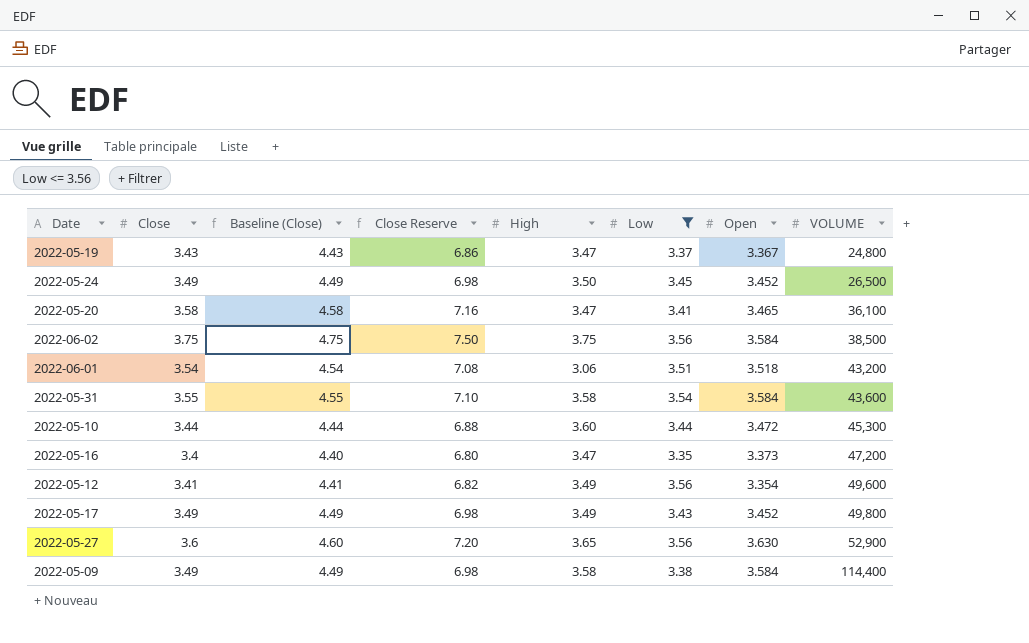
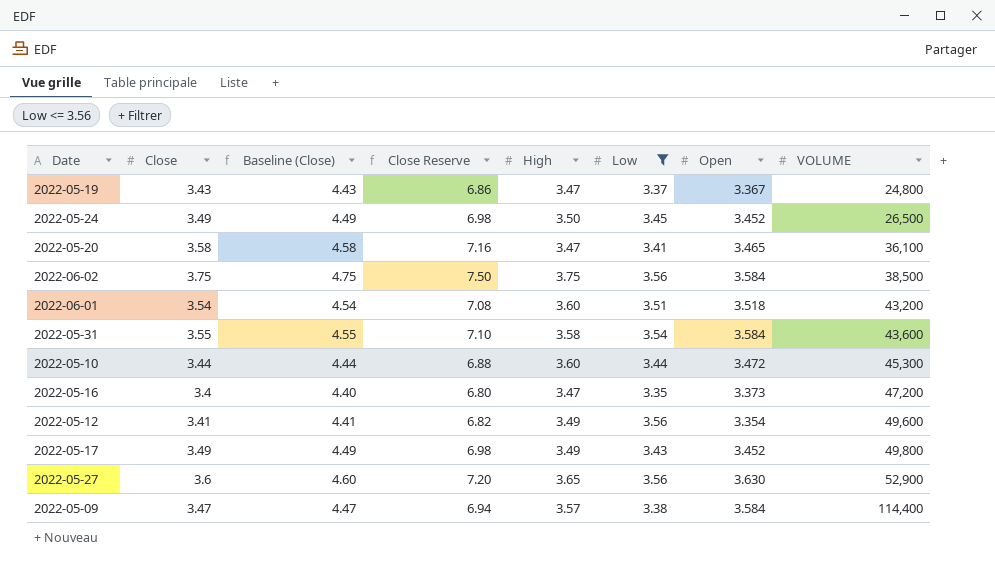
2022-06-01 | High: 3.06 -> 3.60
2022-05-09 | Close: 3.49 -> 3.47
2022-05-09 | Baseline (Close): 4.49 -> 4.47
2022-05-09 | Close Reserve: 6.98 -> 6.94
2022-05-09 | High: 3.58 -> 3.57

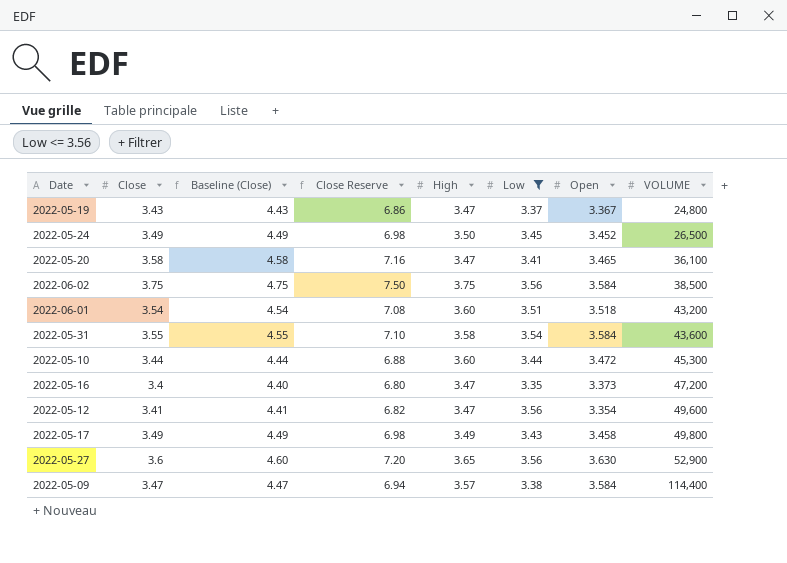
2022-05-12 | High: 3.49 -> 3.47
2022-05-17 | Open: 3.452 -> 3.458

